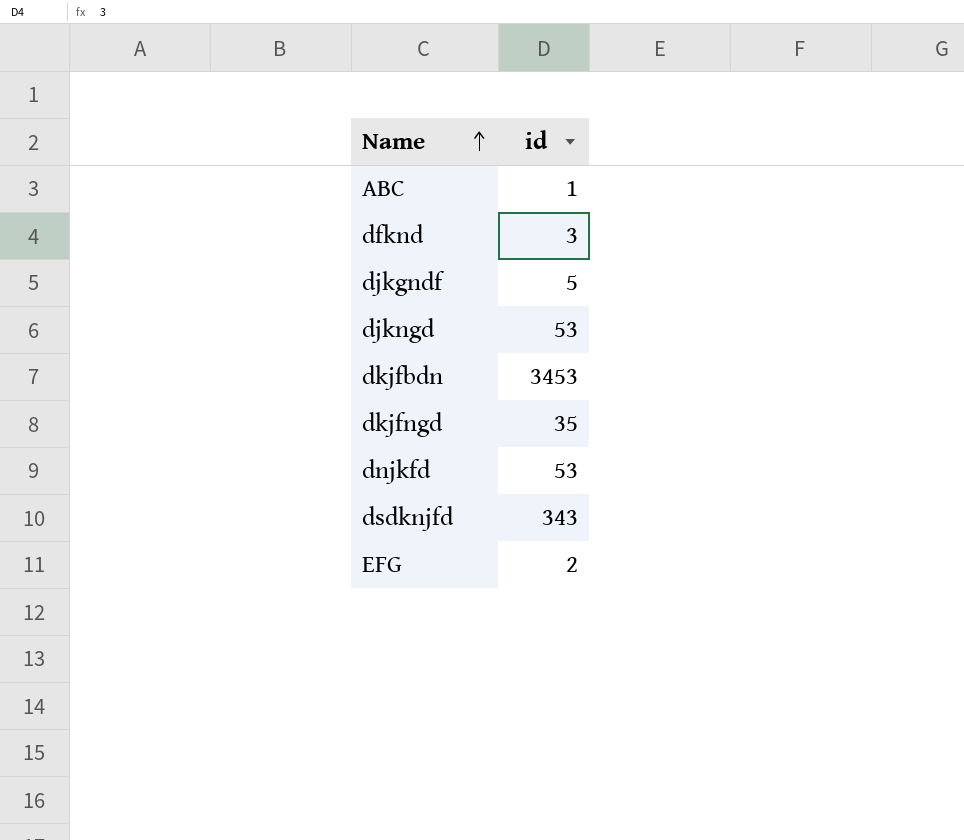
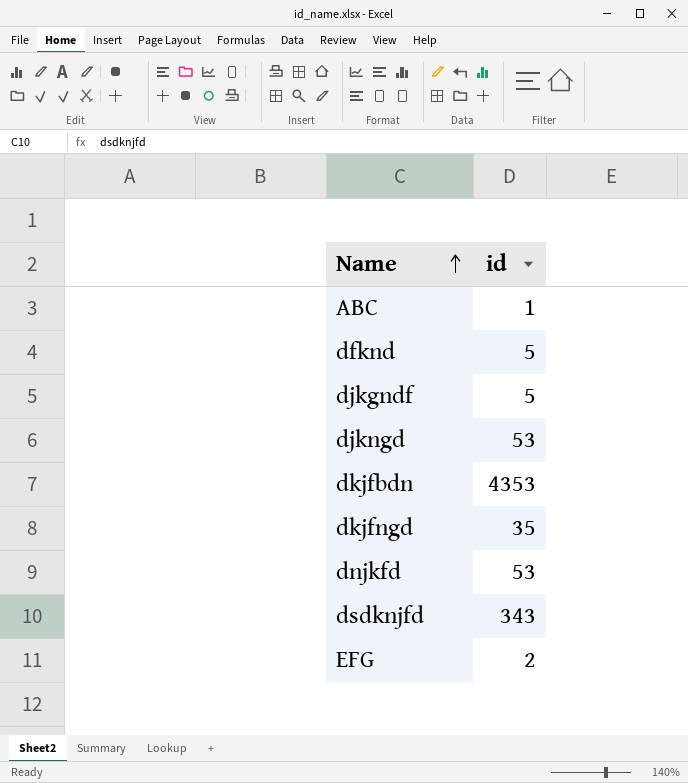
dfknd | id: 3 -> 5
dkjfbdn | id: 3453 -> 4353

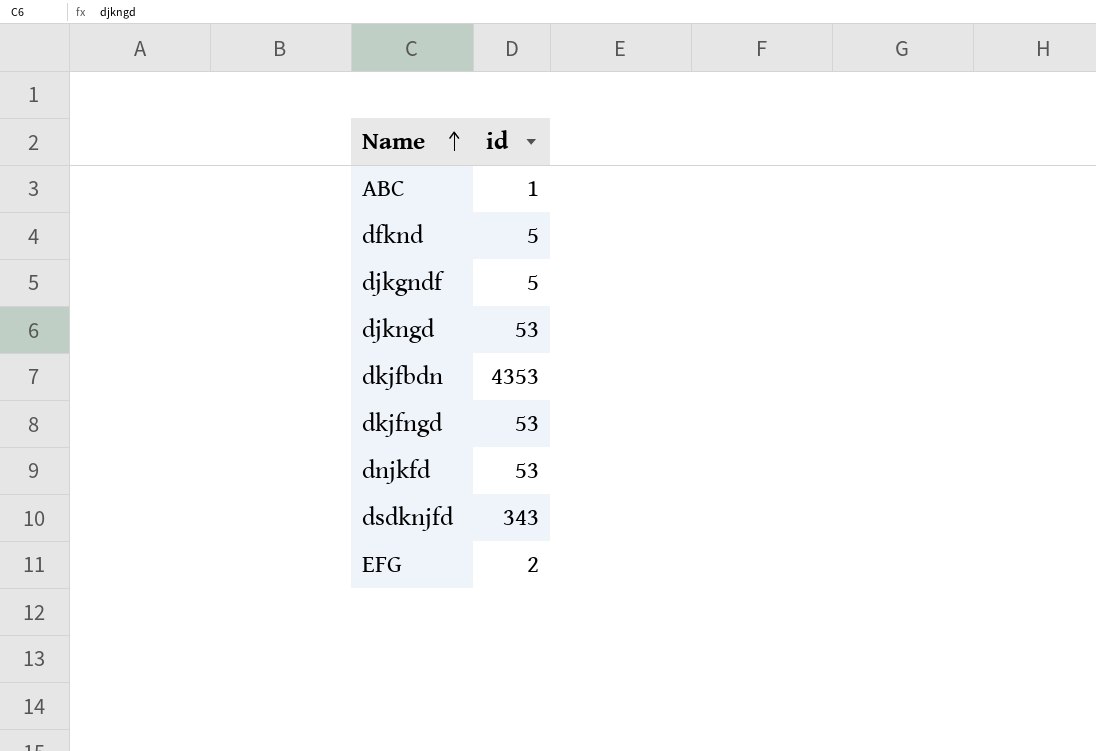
dkjfngd | id: 35 -> 53

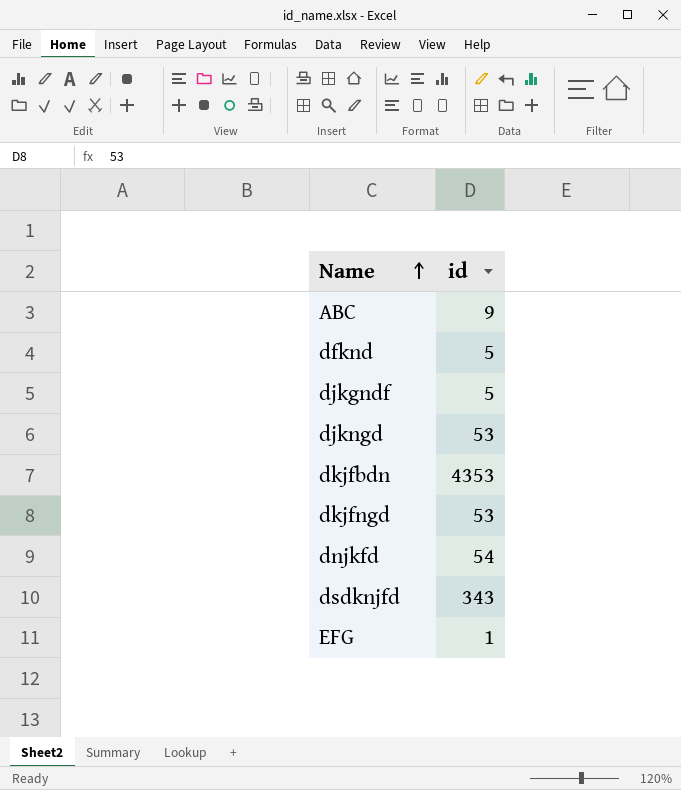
ABC | id: 1 -> 9
dnjkfd | id: 53 -> 54
EFG | id: 2 -> 1

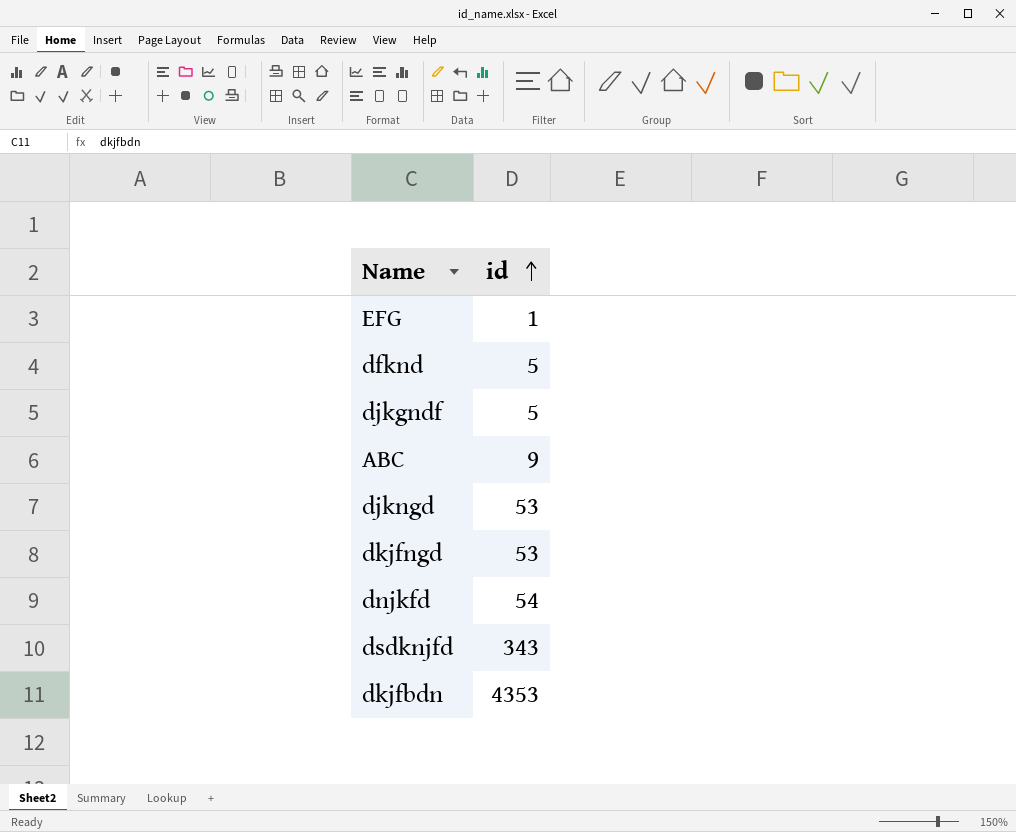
row order: Name ascending -> id ascending

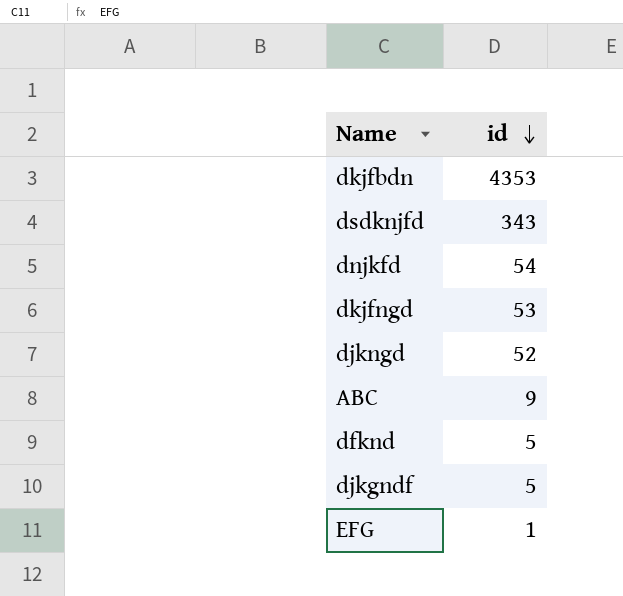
row order: id ascending -> id descending
djkngd | id: 53 -> 52

